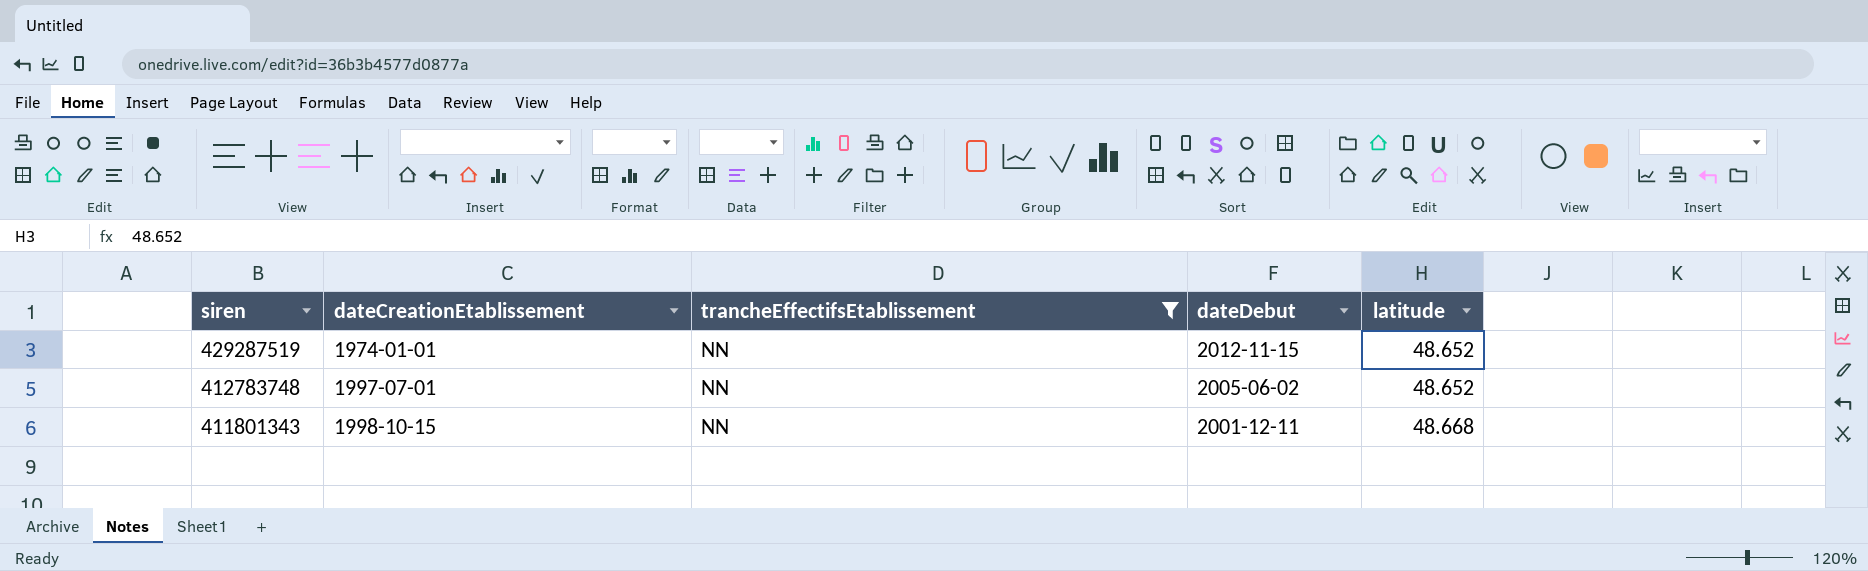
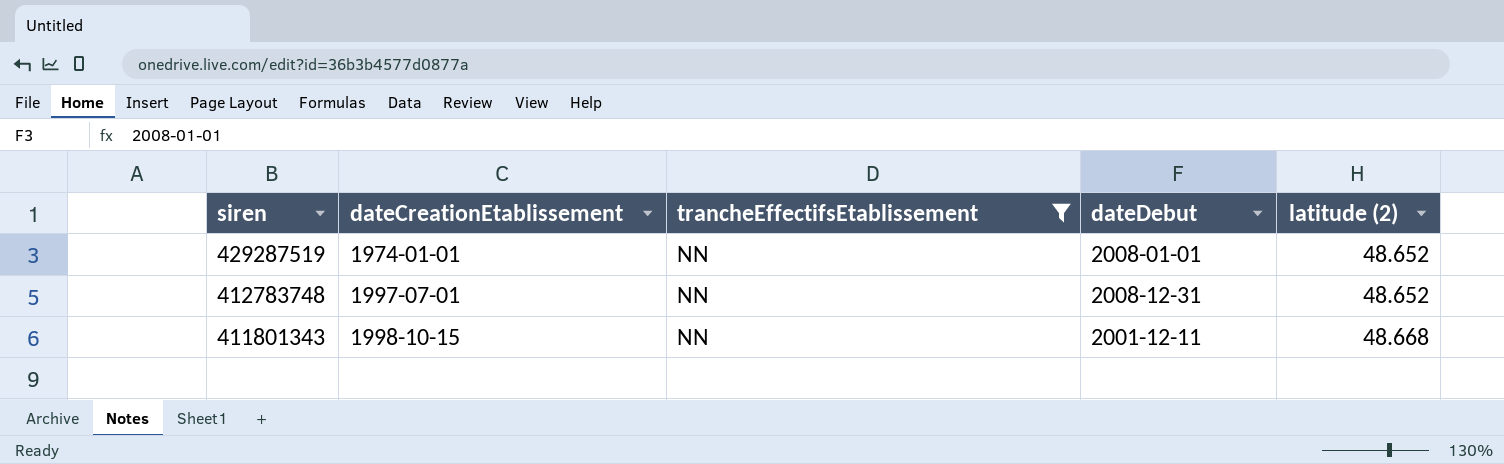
column name: latitude -> latitude (2)
429287519 | dateDebut: 2012-11-15 -> 2008-01-01
412783748 | dateDebut: 2005-06-02 -> 2008-12-31

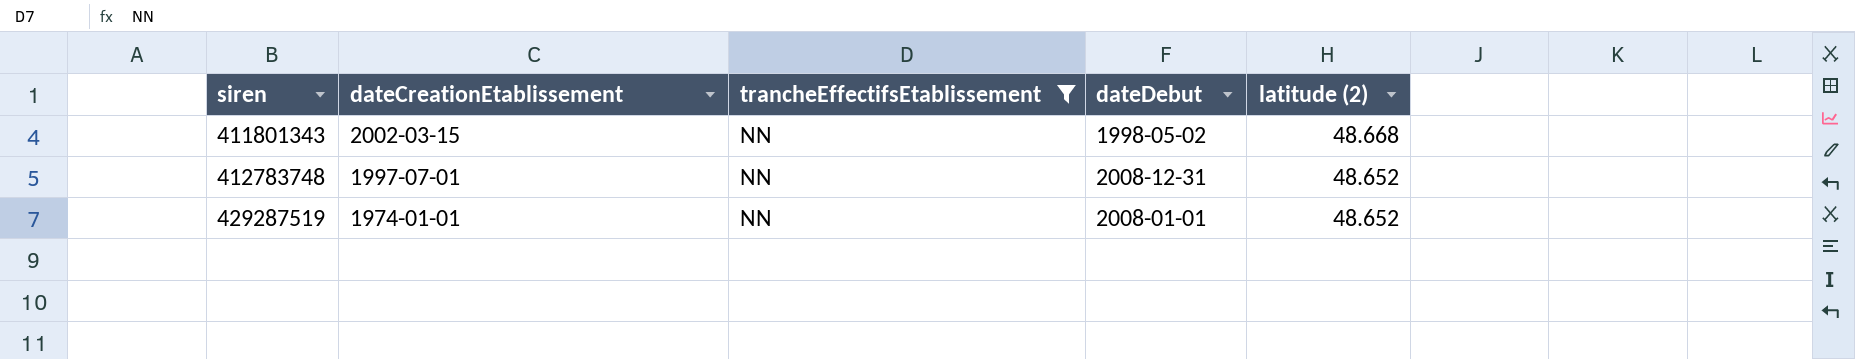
row order: siren descending -> siren ascending
411801343 | dateCreationEtablissement: 1998-10-15 -> 2002-03-15
411801343 | dateDebut: 2001-12-11 -> 1998-05-02

